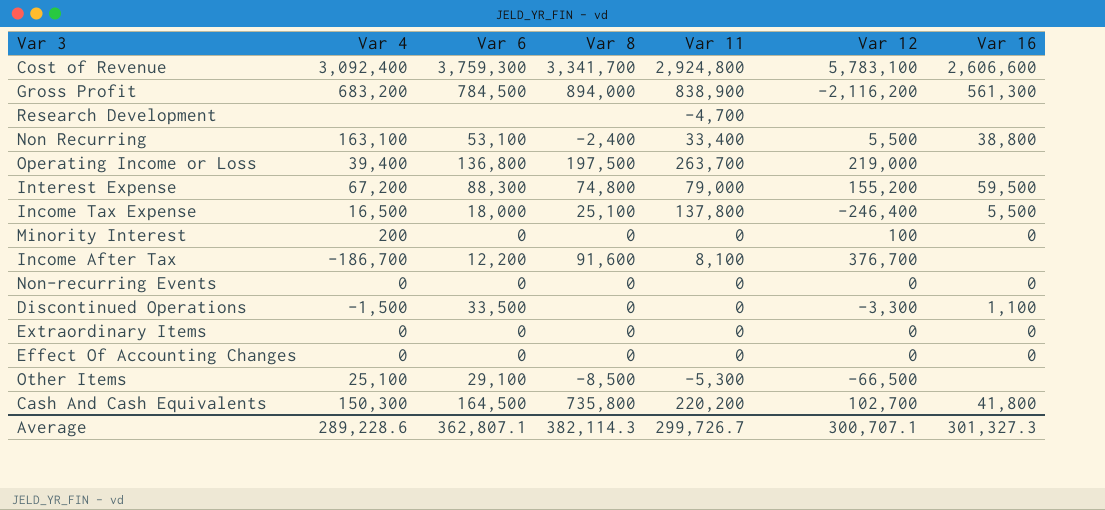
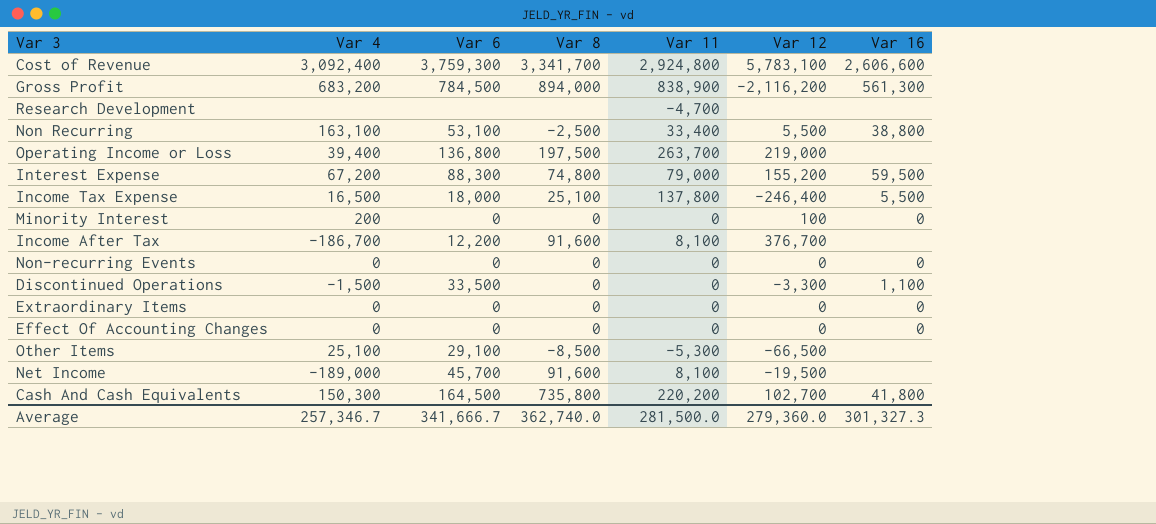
Non Recurring | Var 8: -2,400 -> -2,500
row Net Income: none -> -189,000 | 45,700 | 91,600 | 8,100 | -19,500 | none
Average | Var 4: 289,228.6 -> 257,346.7
Average | Var 6: 362,807.1 -> 341,666.7
Average | Var 8: 382,114.3 -> 362,740.0
Average | Var 11: 299,726.7 -> 281,500.0
Average | Var 12: 300,707.1 -> 279,360.0

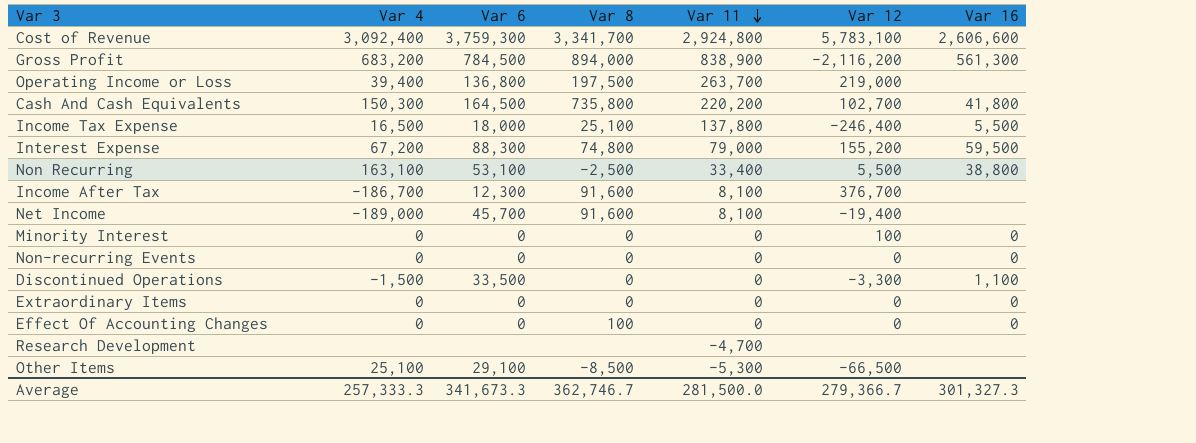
row order: none -> Var 11 descending
Income After Tax | Var 6: 12,200 -> 12,300
Net Income | Var 12: -19,500 -> -19,400
Minority Interest | Var 4: 200 -> 0
Effect Of Accounting Changes | Var 8: 0 -> 100
Average | Var 4: 257,346.7 -> 257,333.3
Average | Var 6: 341,666.7 -> 341,673.3
Average | Var 8: 362,740.0 -> 362,746.7
Average | Var 12: 279,360.0 -> 279,366.7

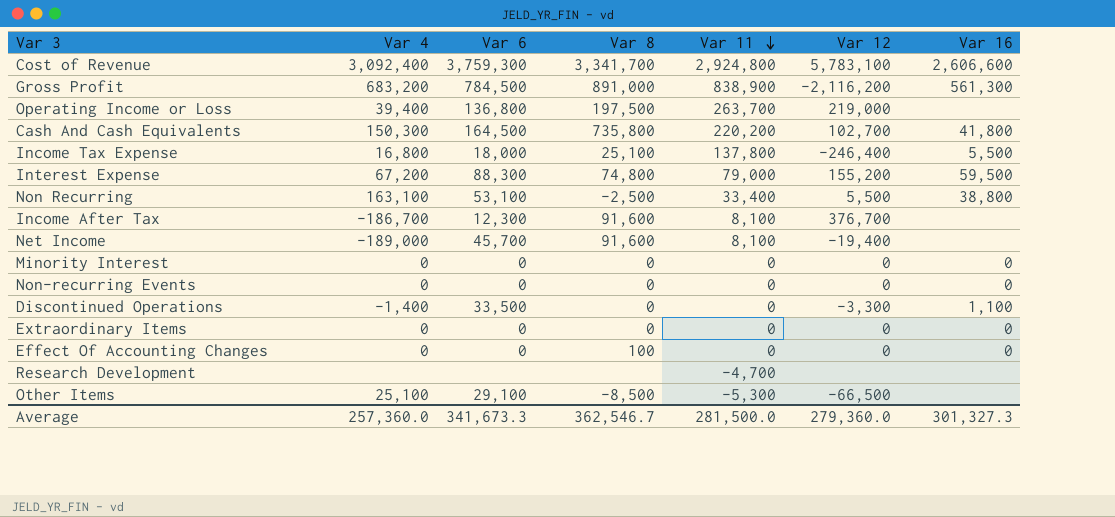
Gross Profit | Var 8: 894,000 -> 891,000
Income Tax Expense | Var 4: 16,500 -> 16,800
Minority Interest | Var 12: 100 -> 0
Discontinued Operations | Var 4: -1,500 -> -1,400
Average | Var 4: 257,333.3 -> 257,360.0
Average | Var 8: 362,746.7 -> 362,546.7
Average | Var 12: 279,366.7 -> 279,360.0

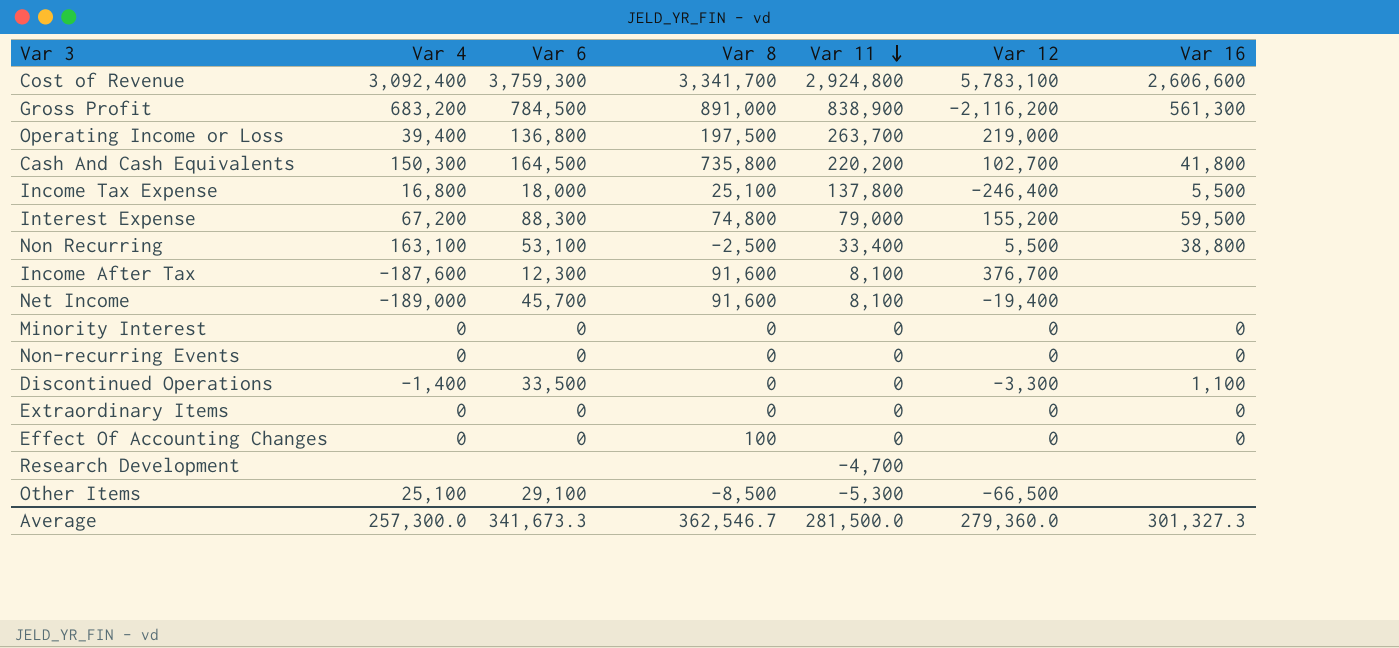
Income After Tax | Var 4: -186,700 -> -187,600
Average | Var 4: 257,360.0 -> 257,300.0

